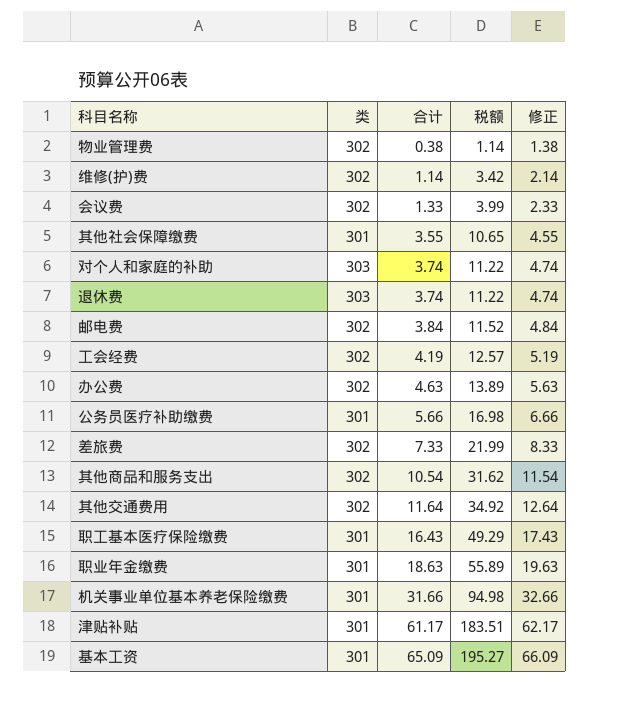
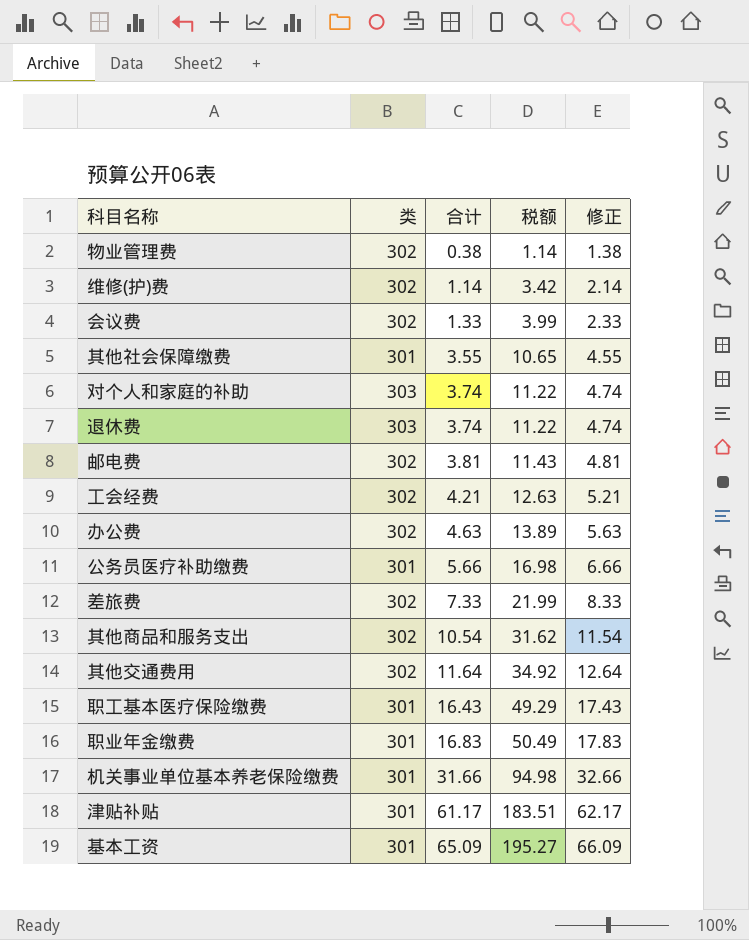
邮电费 | 合计: 3.84 -> 3.81
邮电费 | 税额: 11.52 -> 11.43
邮电费 | 修正: 4.84 -> 4.81
工会经费 | 合计: 4.19 -> 4.21
工会经费 | 税额: 12.57 -> 12.63
工会经费 | 修正: 5.19 -> 5.21
职业年金缴费 | 合计: 18.63 -> 16.83
职业年金缴费 | 税额: 55.89 -> 50.49
职业年金缴费 | 修正: 19.63 -> 17.83

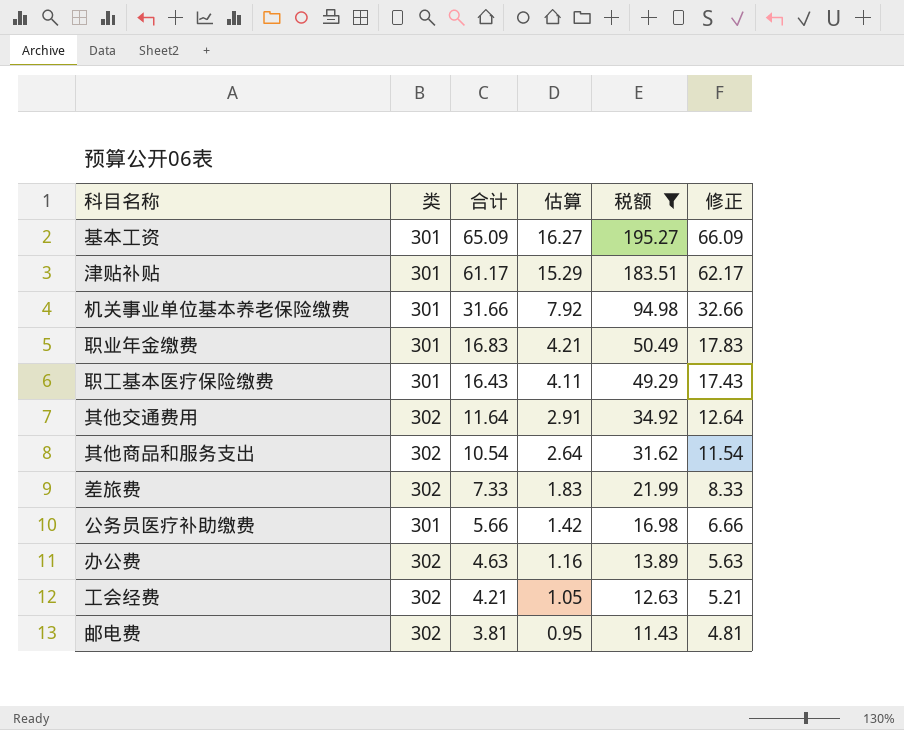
filter: none -> 税额 >= 11.43
row order: 合计 ascending -> 合计 descending
column 估算 | formula: none -> [合计] * 0.25

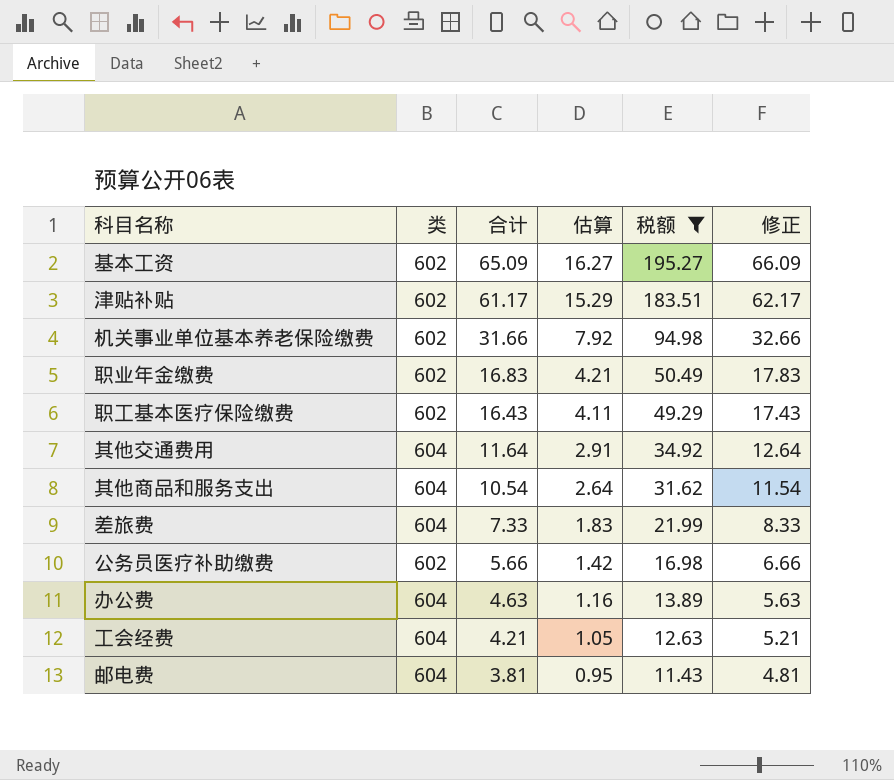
基本工资 | 类: 301 -> 602
津贴补贴 | 类: 301 -> 602
机关事业单位基本养老保险缴费 | 类: 301 -> 602
职业年金缴费 | 类: 301 -> 602
职工基本医疗保险缴费 | 类: 301 -> 602
其他交通费用 | 类: 302 -> 604
其他商品和服务支出 | 类: 302 -> 604
差旅费 | 类: 302 -> 604
公务员医疗补助缴费 | 类: 301 -> 602
办公费 | 类: 302 -> 604
工会经费 | 类: 302 -> 604
邮电费 | 类: 302 -> 604

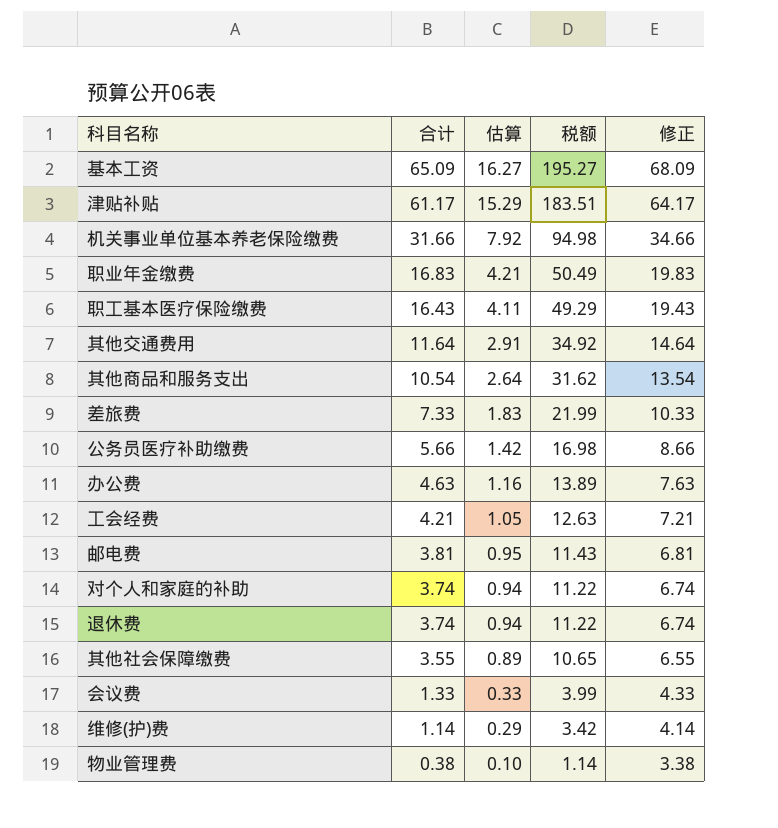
filter: 税额 >= 11.43 -> none
column 类 | position: 2 -> none
column 修正 | formula: [合计] + 1 -> [合计] + 3

